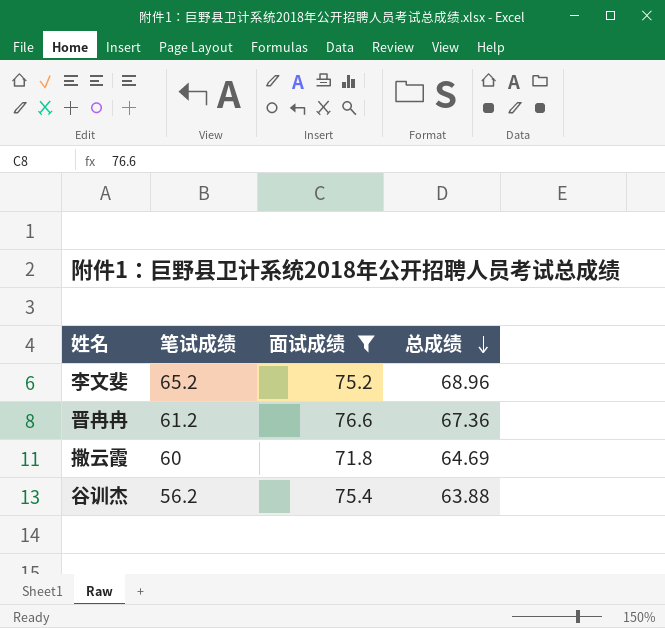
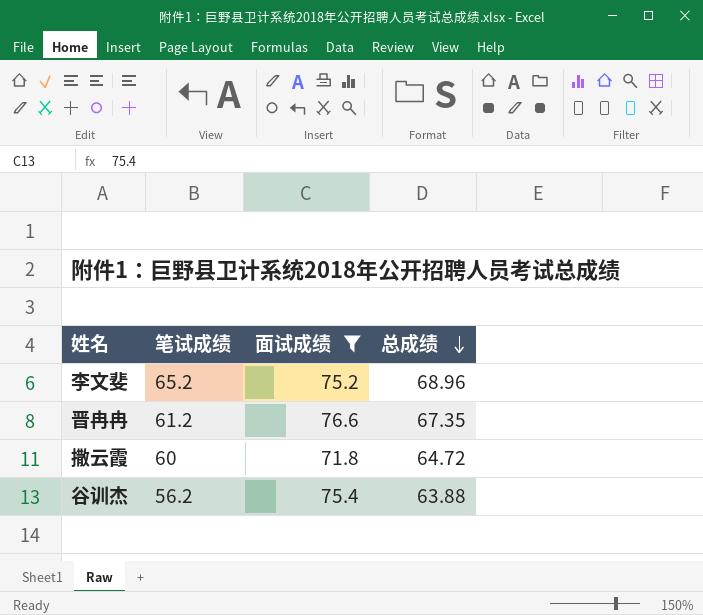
晋冉冉 | 总成绩: 67.36 -> 67.35
撒云霞 | 总成绩: 64.69 -> 64.72

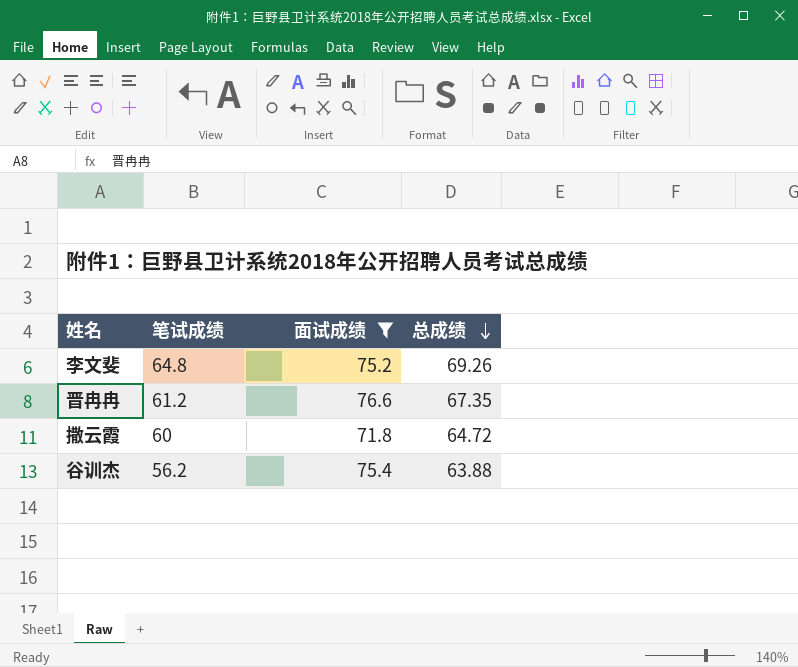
李文斐 | 笔试成绩: 65.2 -> 64.8
李文斐 | 总成绩: 68.96 -> 69.26

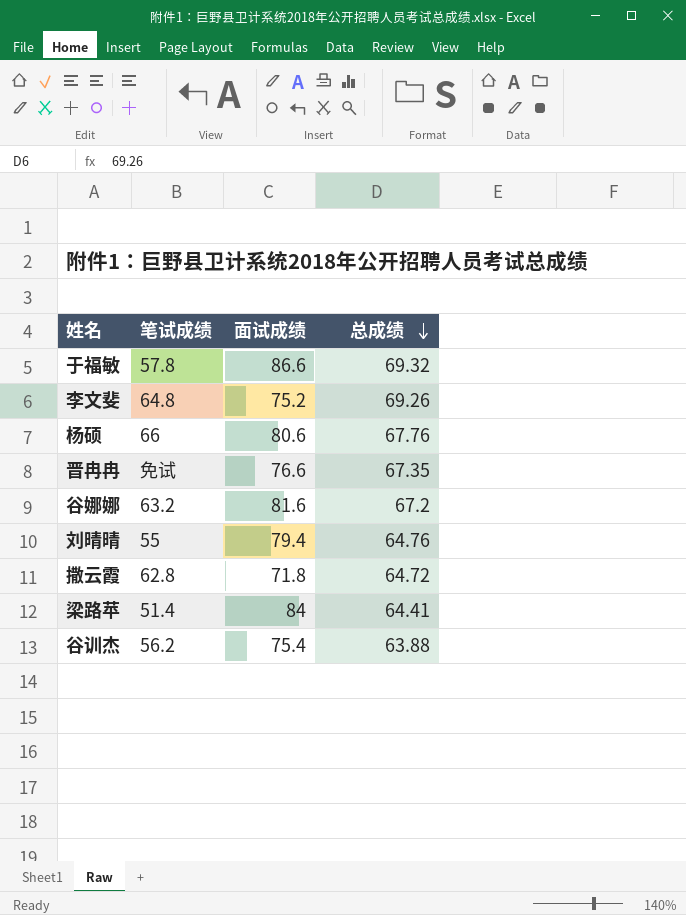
filter: 面试成绩 <= 76.6 -> none
晋冉冉 | 笔试成绩: 61.2 -> 免试
撒云霞 | 笔试成绩: 60 -> 62.8

